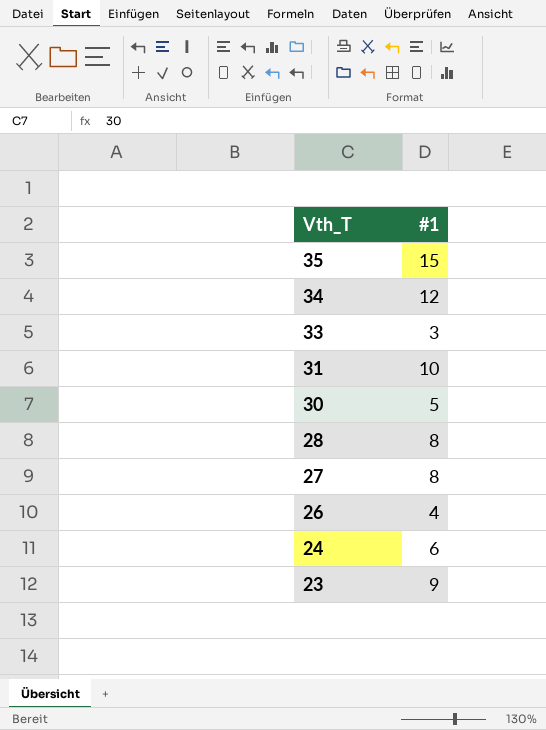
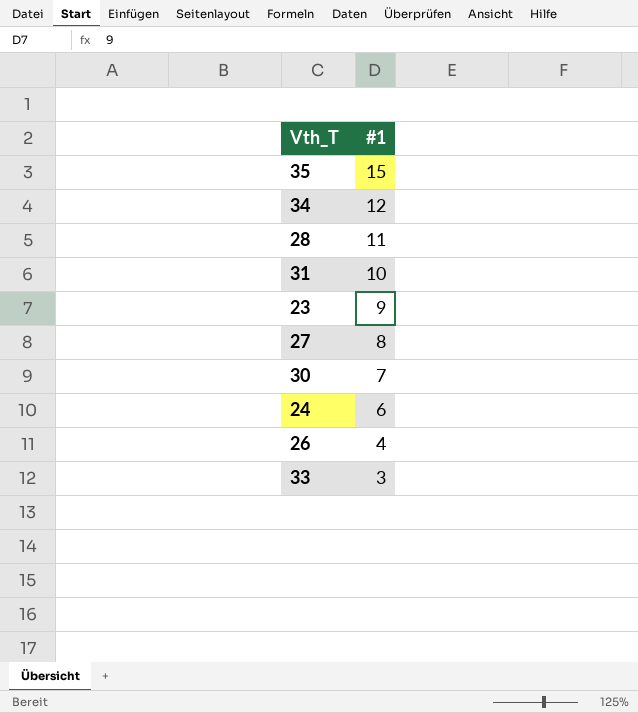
row order: Vth_T descending -> #1 descending
28 | #1: 8 -> 11
30 | #1: 5 -> 7

